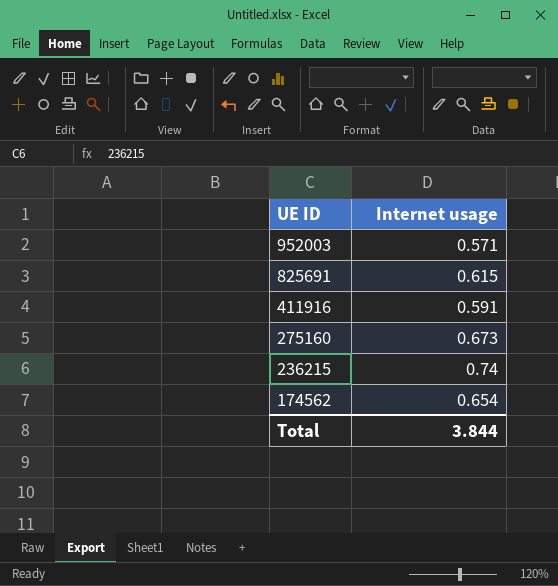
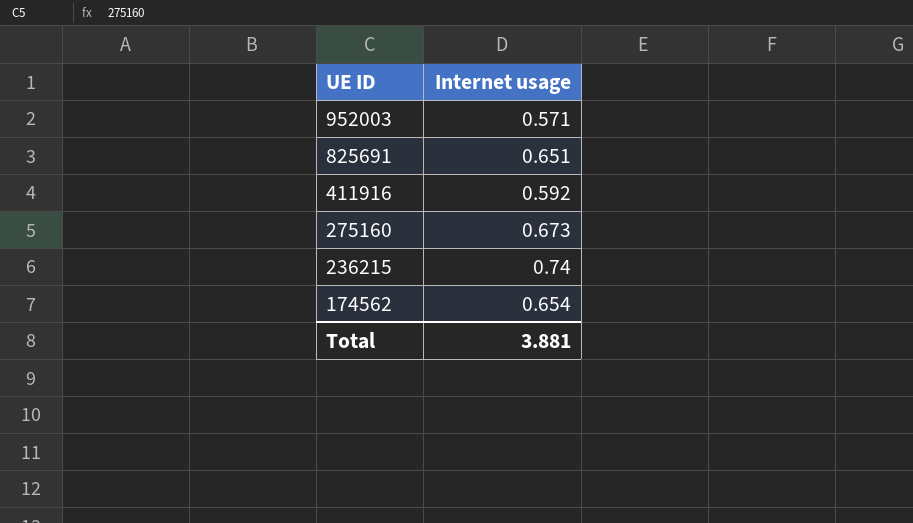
825691 | Internet usage: 0.615 -> 0.651
411916 | Internet usage: 0.591 -> 0.592
Total | Internet usage: 3.844 -> 3.881

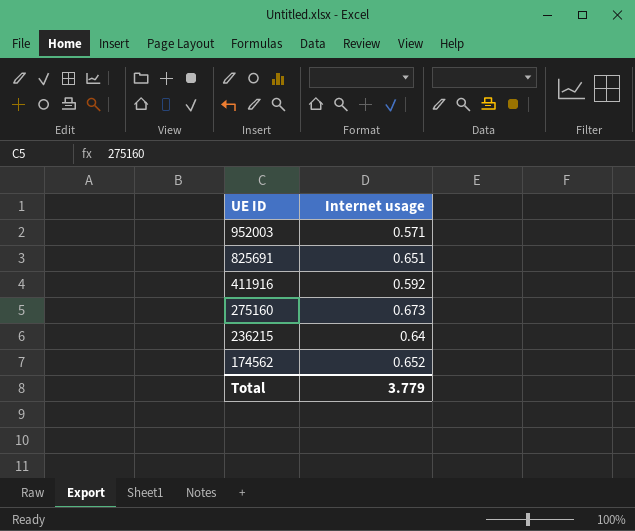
236215 | Internet usage: 0.74 -> 0.64
174562 | Internet usage: 0.654 -> 0.652
Total | Internet usage: 3.881 -> 3.779

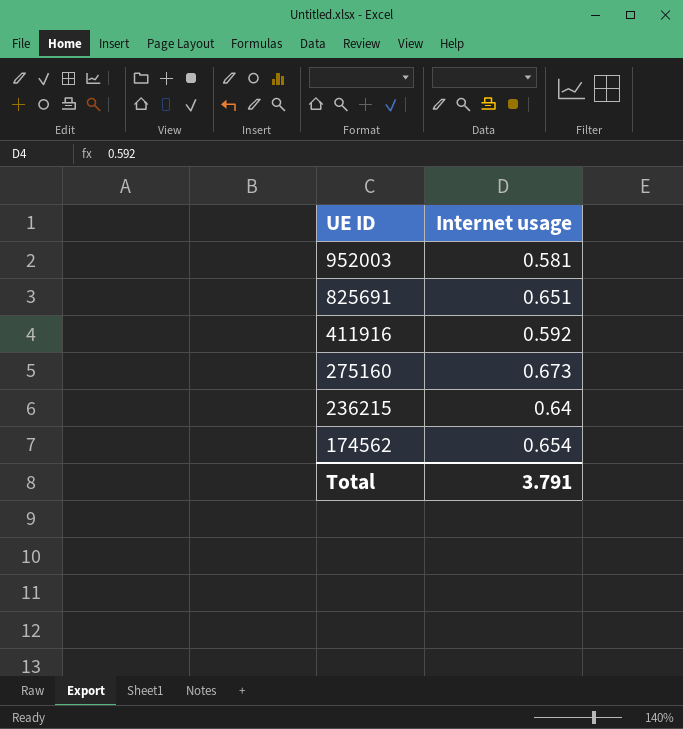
952003 | Internet usage: 0.571 -> 0.581
174562 | Internet usage: 0.652 -> 0.654
Total | Internet usage: 3.779 -> 3.791

